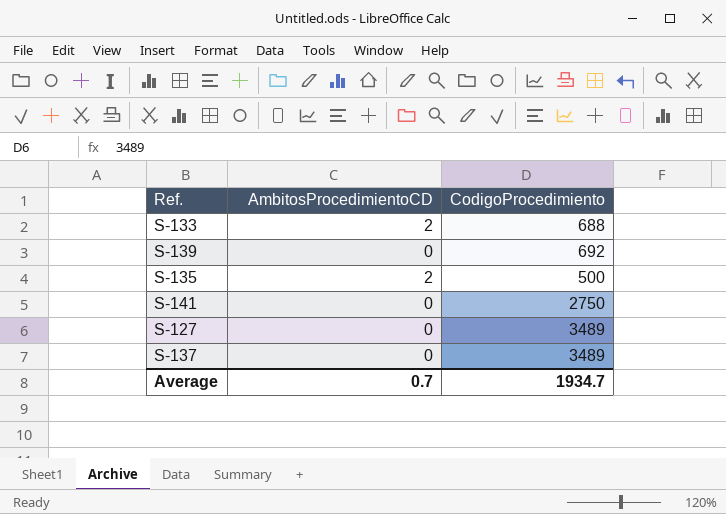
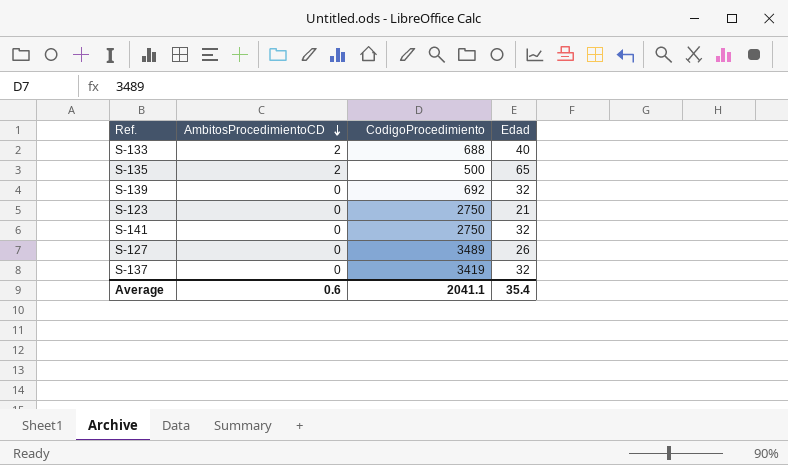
row order: none -> AmbitosProcedimientoCD descending
column Edad | position: none -> 4
row S-123: none -> 0 | 2750 | 21
S-137 | CodigoProcedimiento: 3489 -> 3419
Average | AmbitosProcedimientoCD: 0.7 -> 0.6
Average | CodigoProcedimiento: 1934.7 -> 2041.1

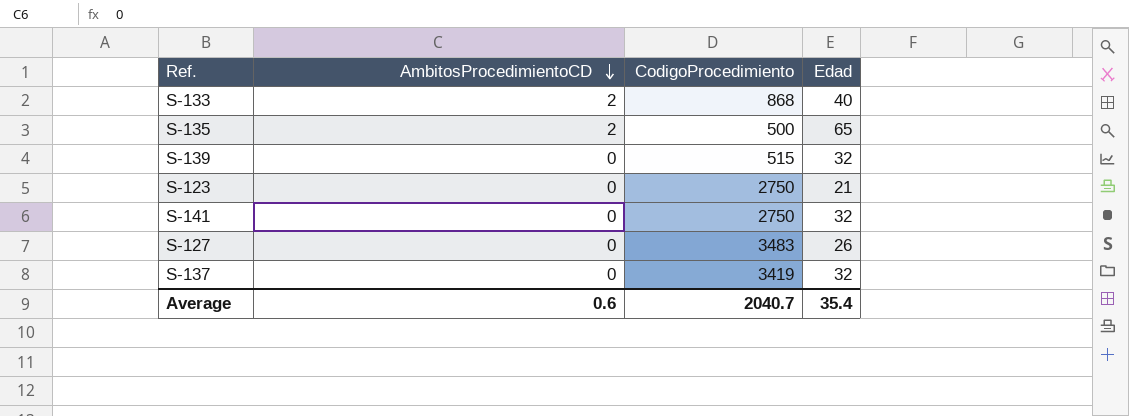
S-133 | CodigoProcedimiento: 688 -> 868
S-139 | CodigoProcedimiento: 692 -> 515
S-127 | CodigoProcedimiento: 3489 -> 3483
Average | CodigoProcedimiento: 2041.1 -> 2040.7

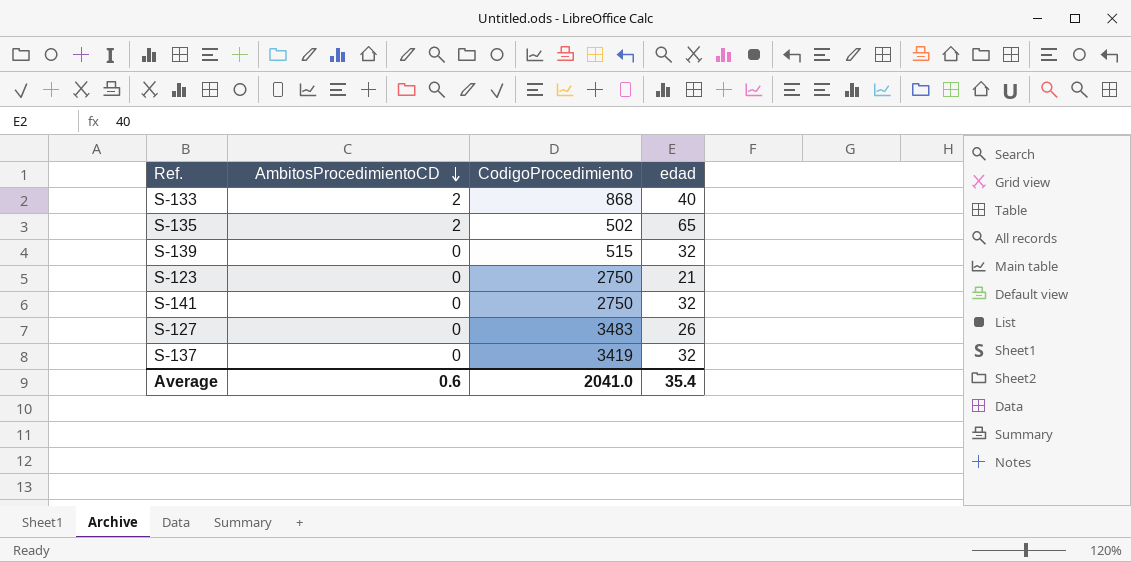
column name: Edad -> edad
S-135 | CodigoProcedimiento: 500 -> 502
Average | CodigoProcedimiento: 2040.7 -> 2041.0

